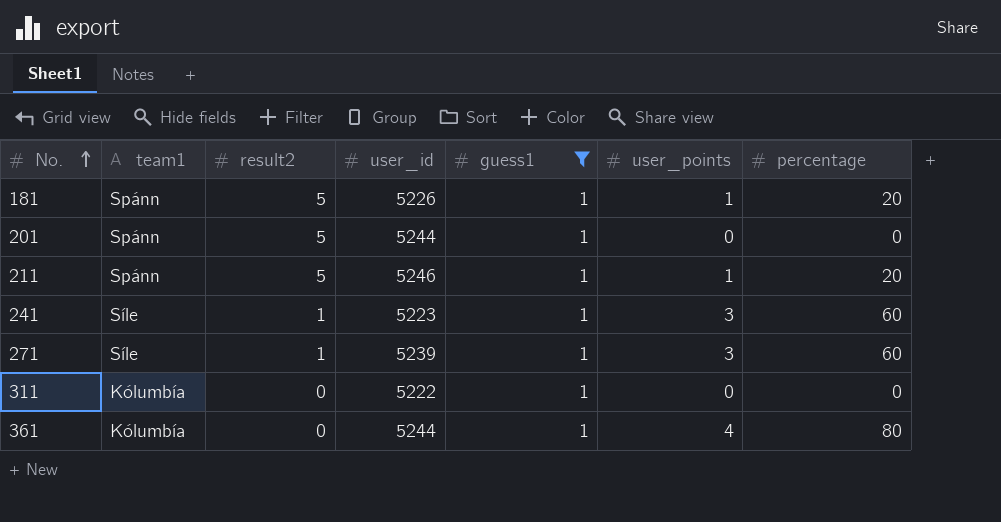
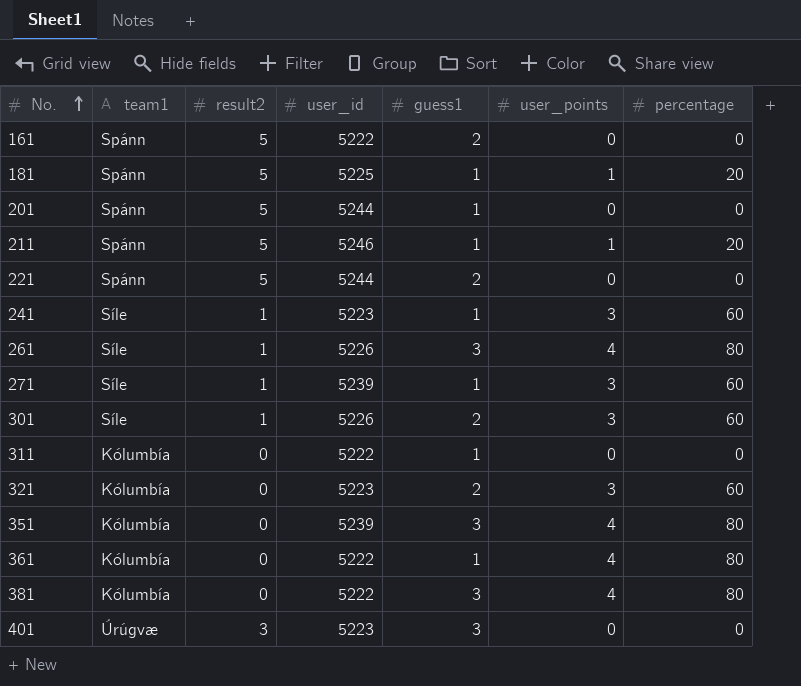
filter: guess1 = 1 -> none
181 | user_id: 5226 -> 5225
361 | user_id: 5244 -> 5222

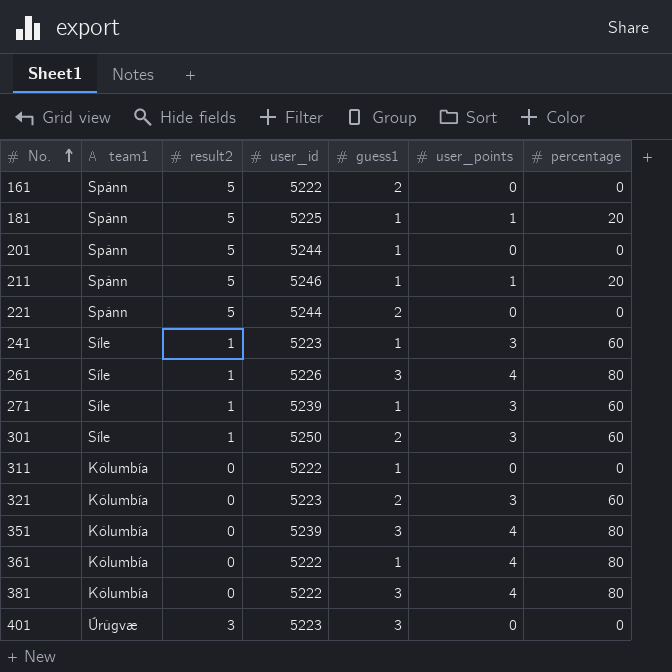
301 | user_id: 5226 -> 5250

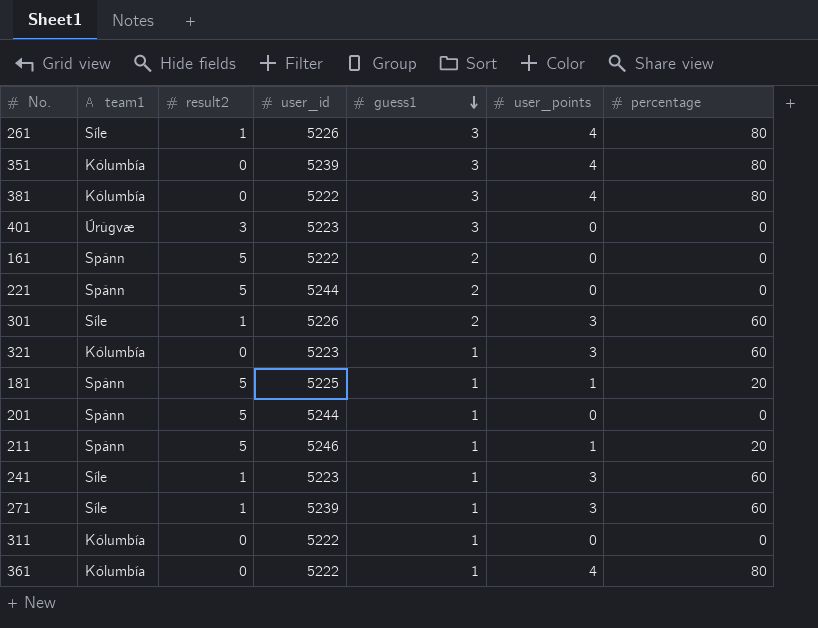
row order: No. ascending -> guess1 descending
301 | user_id: 5250 -> 5226
321 | guess1: 2 -> 1

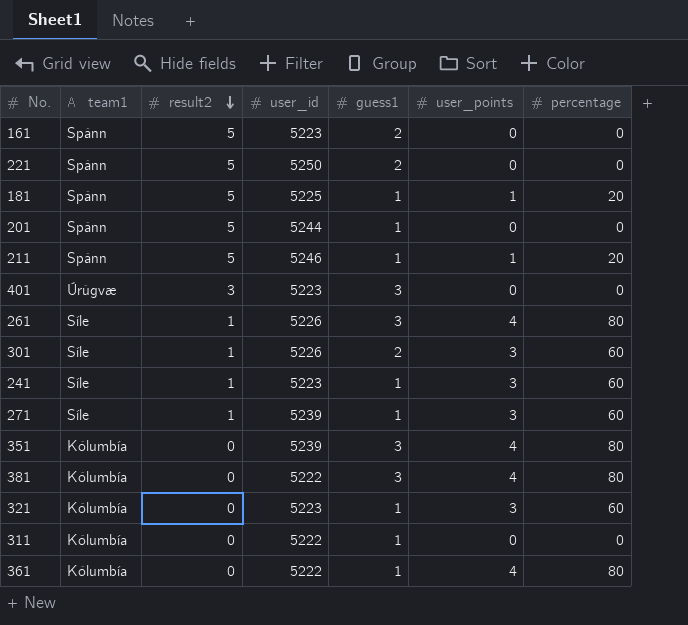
row order: guess1 descending -> result2 descending
161 | user_id: 5222 -> 5223
221 | user_id: 5244 -> 5250

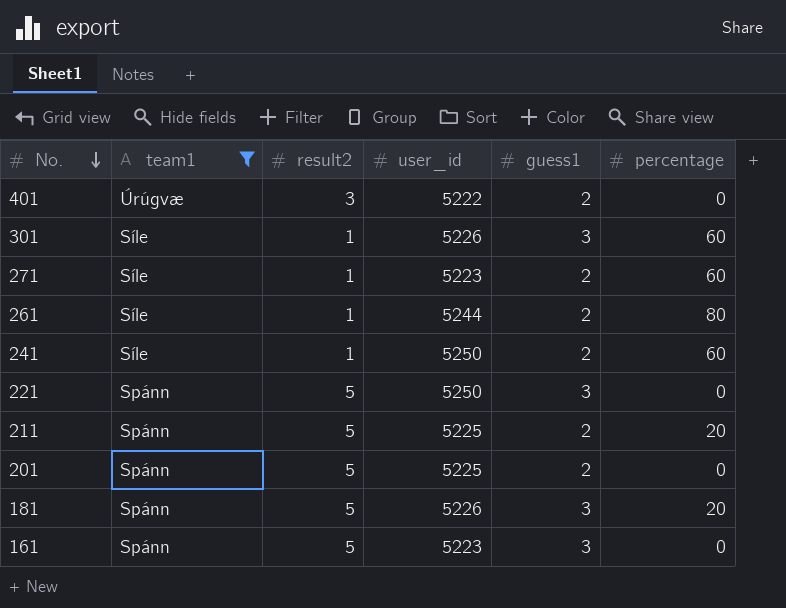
filter: none -> team1 != Kólumbía
row order: result2 descending -> No. descending
column user_points | position: 6 -> none
401 | user_id: 5223 -> 5222
401 | guess1: 3 -> 2
301 | guess1: 2 -> 3
271 | user_id: 5239 -> 5223
271 | guess1: 1 -> 2
261 | user_id: 5226 -> 5244
261 | guess1: 3 -> 2
241 | user_id: 5223 -> 5250
241 | guess1: 1 -> 2
221 | guess1: 2 -> 3
211 | user_id: 5246 -> 5225
211 | guess1: 1 -> 2
201 | user_id: 5244 -> 5225
201 | guess1: 1 -> 2
181 | user_id: 5225 -> 5226
181 | guess1: 1 -> 3
161 | guess1: 2 -> 3

